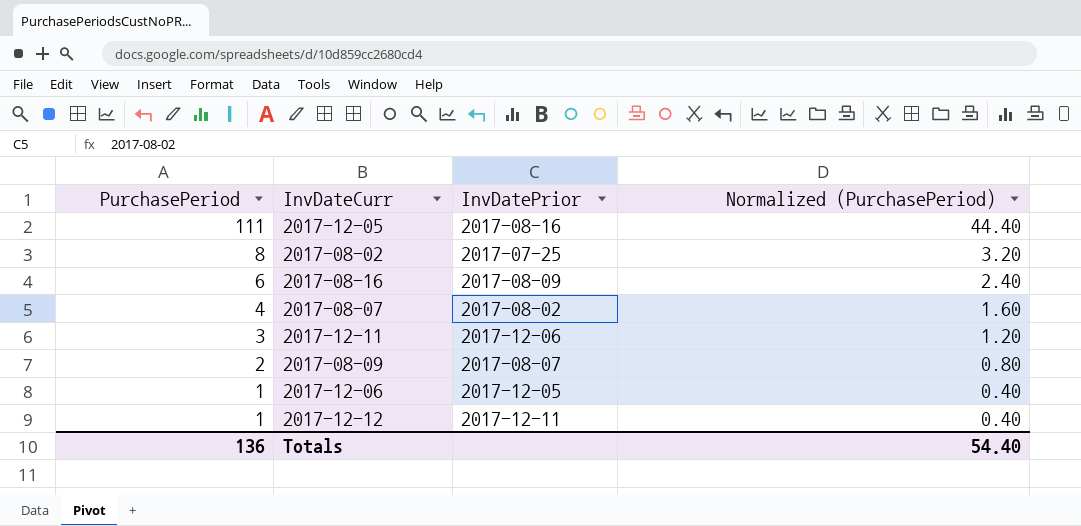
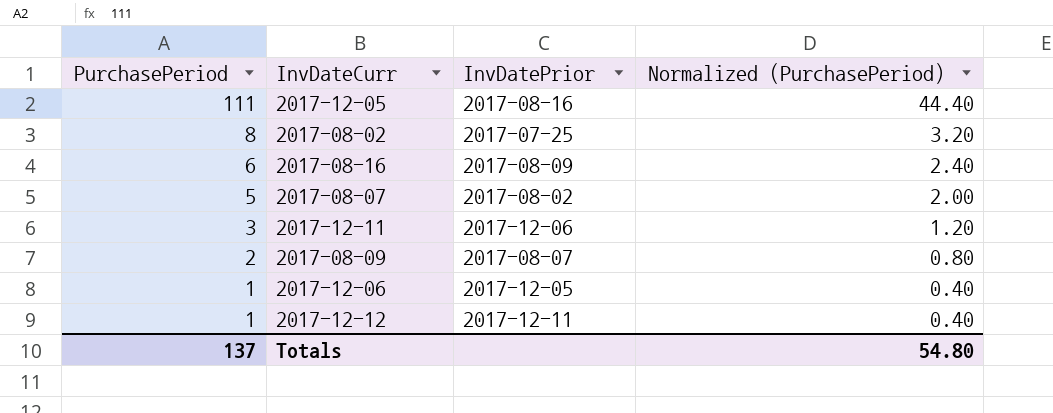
2017-08-07 | PurchasePeriod: 4 -> 5
2017-08-07 | Normalized (PurchasePeriod): 1.60 -> 2.00
Totals | PurchasePeriod: 136 -> 137
Totals | Normalized (PurchasePeriod): 54.40 -> 54.80

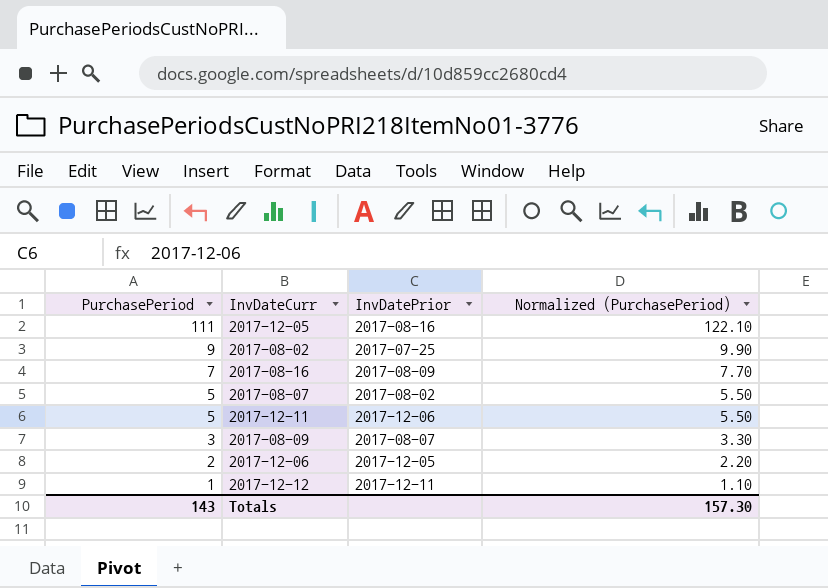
column Normalized (PurchasePeriod) | formula: [PurchasePeriod] * 0.4 -> [PurchasePeriod] * 1.1
2017-08-02 | PurchasePeriod: 8 -> 9
2017-08-16 | PurchasePeriod: 6 -> 7
2017-12-11 | PurchasePeriod: 3 -> 5
2017-08-09 | PurchasePeriod: 2 -> 3
2017-12-06 | PurchasePeriod: 1 -> 2
Totals | PurchasePeriod: 137 -> 143
Totals | Normalized (PurchasePeriod): 54.80 -> 157.30

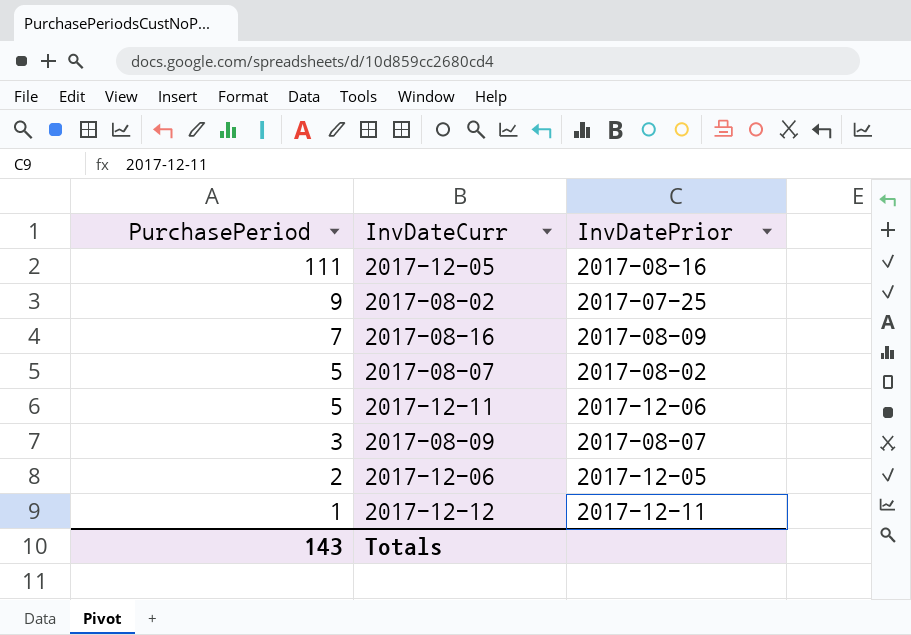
column Normalized (PurchasePeriod) | formula: [PurchasePeriod] * 1.1 -> none

